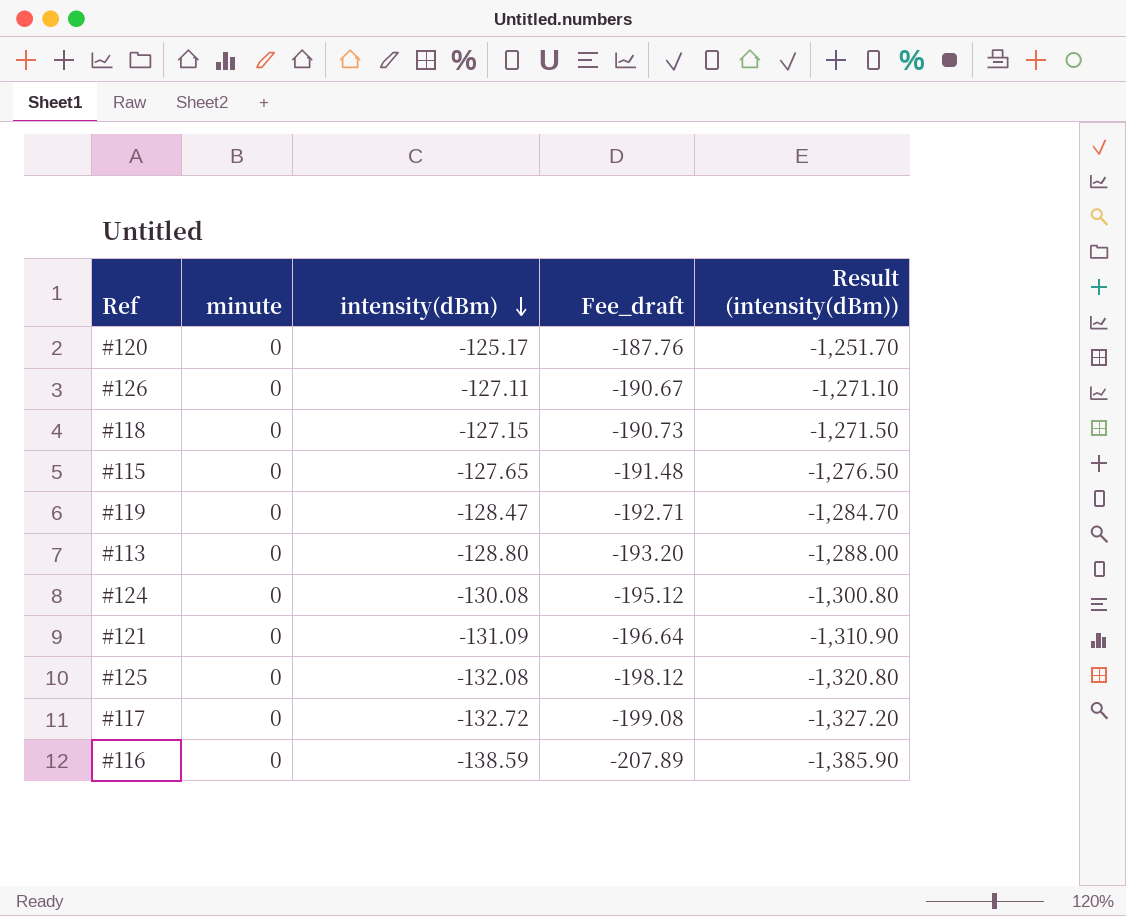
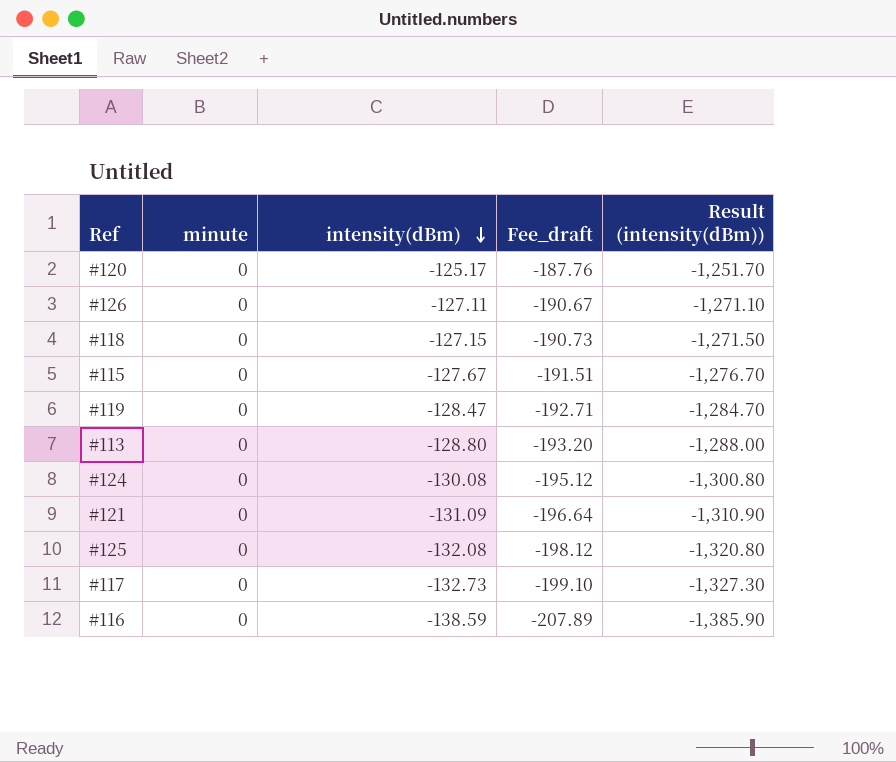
#115 | intensity(dBm): -127.65 -> -127.67
#115 | Fee_draft: -191.48 -> -191.51
#115 | Result (intensity(dBm)): -1,276.50 -> -1,276.70
#117 | intensity(dBm): -132.72 -> -132.73
#117 | Fee_draft: -199.08 -> -199.10
#117 | Result (intensity(dBm)): -1,327.20 -> -1,327.30

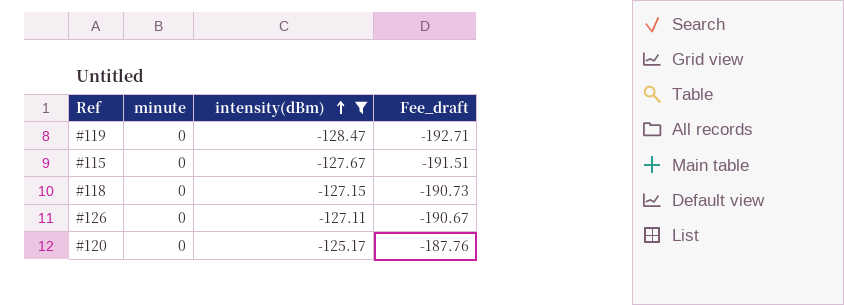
filter: none -> intensity(dBm) >= -128.47
row order: intensity(dBm) descending -> intensity(dBm) ascending
column Result (intensity(dBm)) | formula: [intensity(dBm)] * 10 -> none

